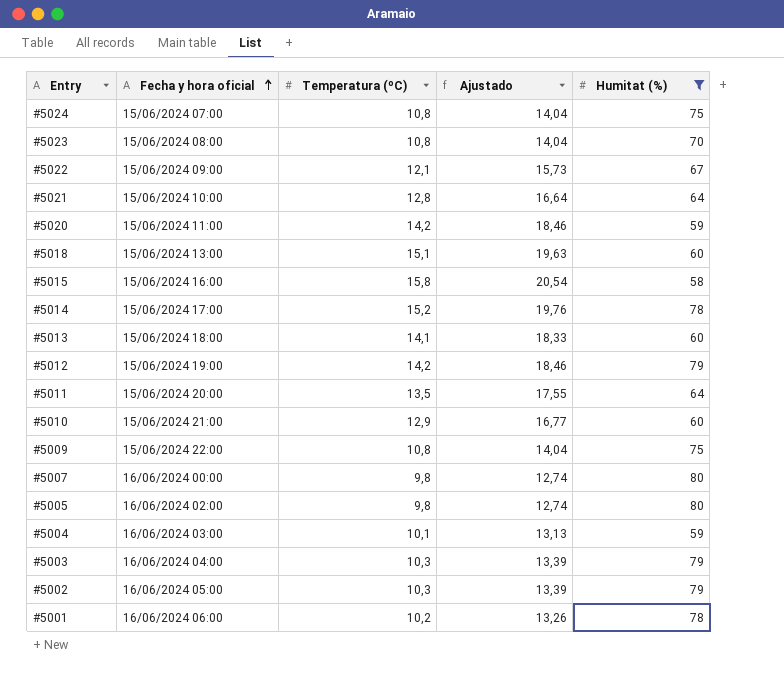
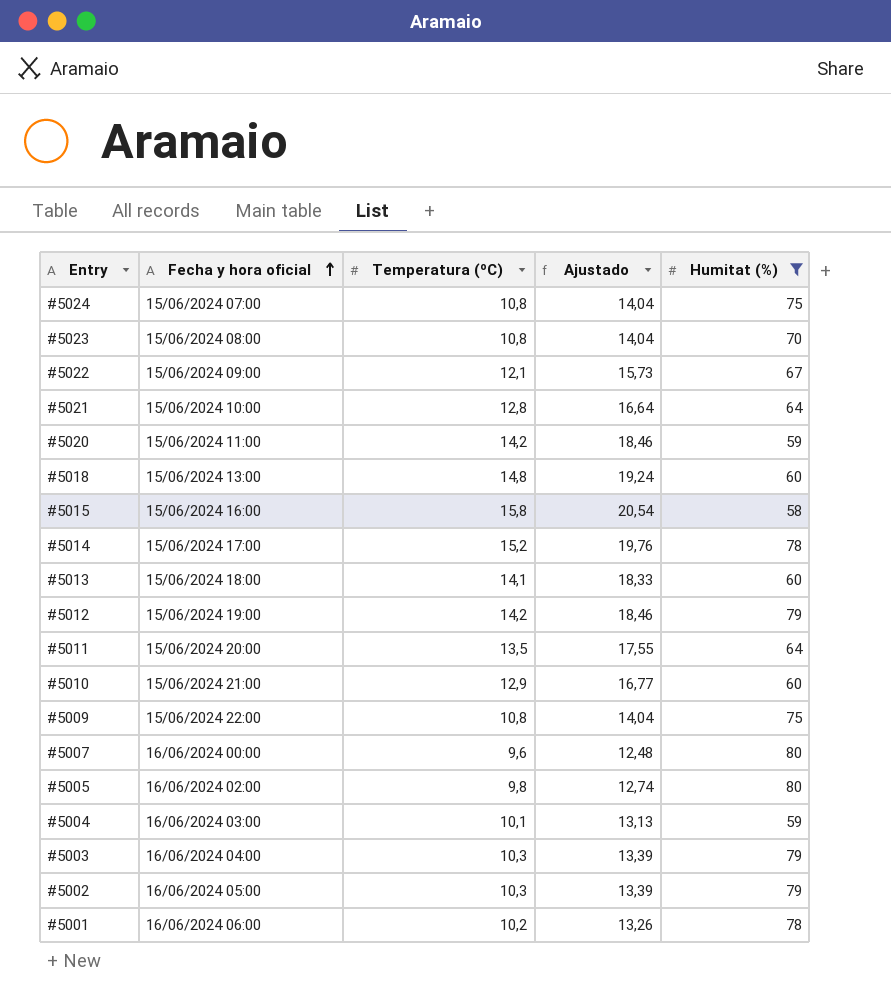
#5018 | Temperatura (ºC): 15,1 -> 14,8
#5018 | Ajustado: 19,63 -> 19,24
#5007 | Temperatura (ºC): 9,8 -> 9,6
#5007 | Ajustado: 12,74 -> 12,48

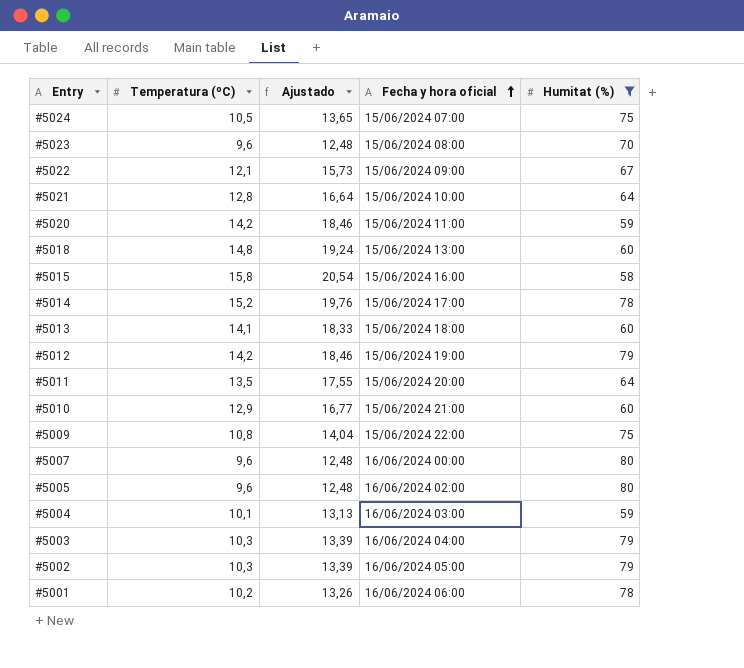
column Fecha y hora oficial | position: 2 -> 4
#5024 | Temperatura (ºC): 10,8 -> 10,5
#5024 | Ajustado: 14,04 -> 13,65
#5023 | Temperatura (ºC): 10,8 -> 9,6
#5023 | Ajustado: 14,04 -> 12,48
#5005 | Temperatura (ºC): 9,8 -> 9,6
#5005 | Ajustado: 12,74 -> 12,48

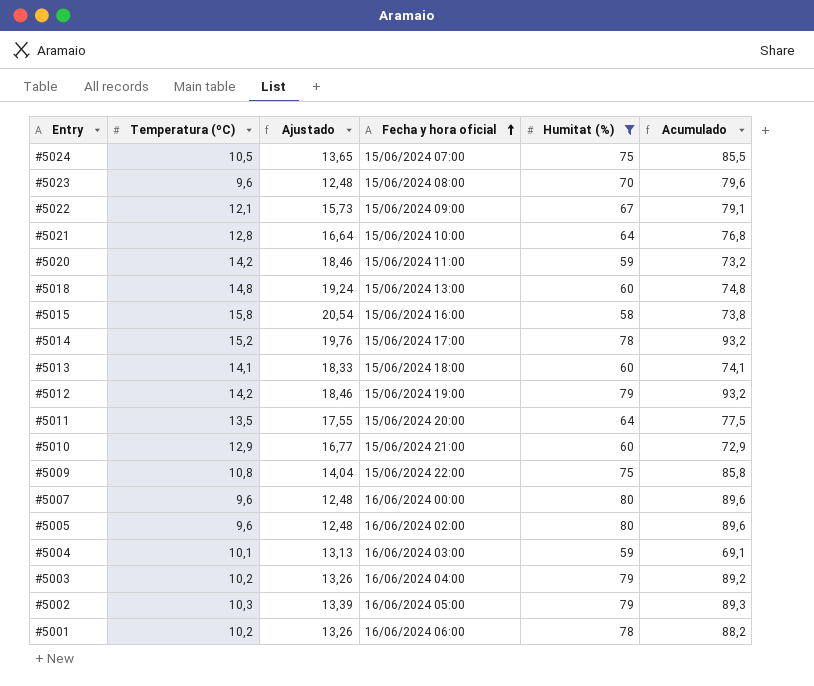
column Acumulado | formula: none -> [Temperatura (ºC)] + [Humitat (%)]
#5003 | Temperatura (ºC): 10,3 -> 10,2
#5003 | Ajustado: 13,39 -> 13,26

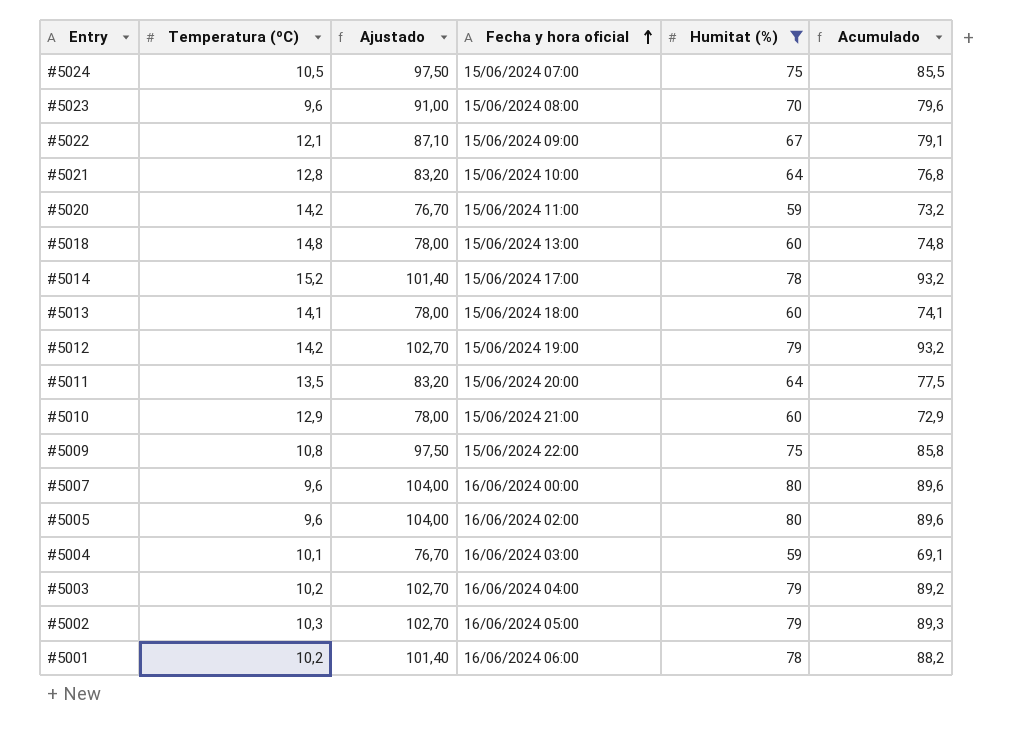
column Ajustado | formula: [Temperatura (ºC)] * 1,3 -> [Humitat (%)] * 1,3
row #5015: 15,8 | 20,54 | 15/06/2024 16:00 | 58 | 73,8 -> none

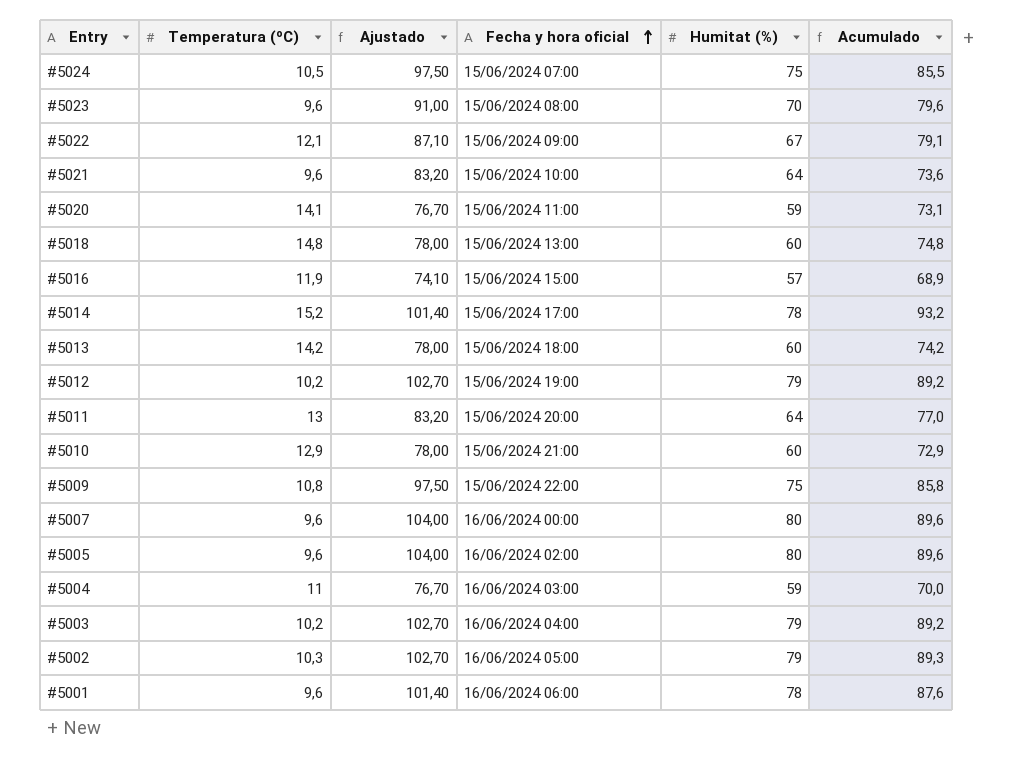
filter: Humitat (%) != 57 -> none
#5021 | Temperatura (ºC): 12,8 -> 9,6
#5021 | Acumulado: 76,8 -> 73,6
#5020 | Temperatura (ºC): 14,2 -> 14,1
#5020 | Acumulado: 73,2 -> 73,1
#5013 | Temperatura (ºC): 14,1 -> 14,2
#5013 | Acumulado: 74,1 -> 74,2
#5012 | Temperatura (ºC): 14,2 -> 10,2
#5012 | Acumulado: 93,2 -> 89,2
#5011 | Temperatura (ºC): 13,5 -> 13
#5011 | Acumulado: 77,5 -> 77,0
#5004 | Temperatura (ºC): 10,1 -> 11
#5004 | Acumulado: 69,1 -> 70,0
#5001 | Temperatura (ºC): 10,2 -> 9,6
#5001 | Acumulado: 88,2 -> 87,6

